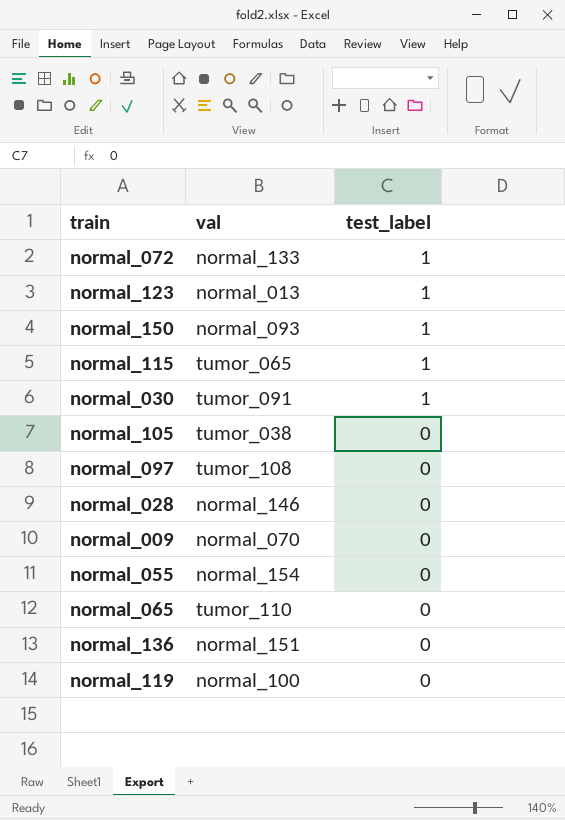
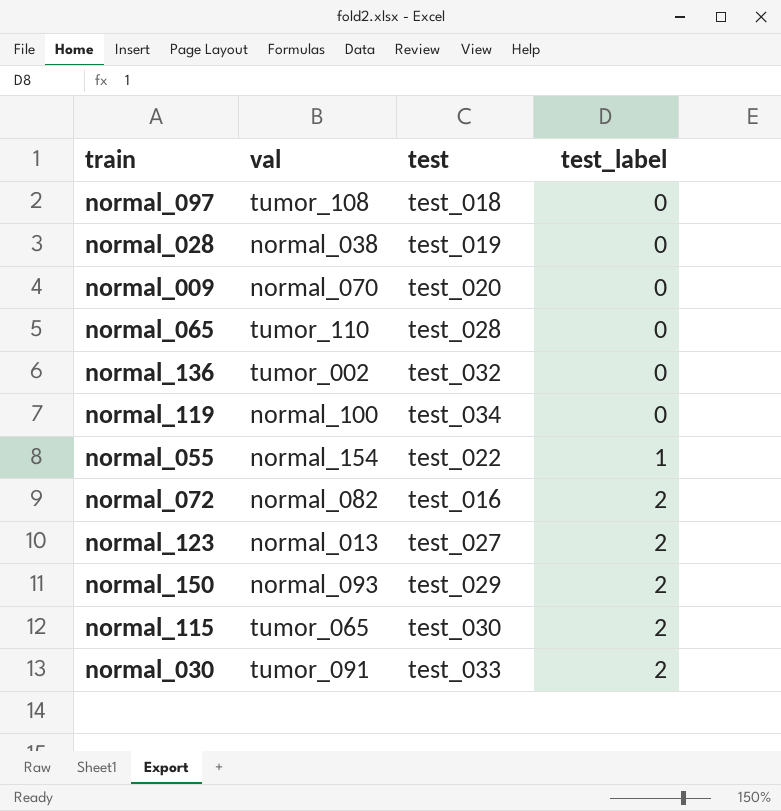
row order: test_label descending -> test_label ascending
column test | position: none -> 3
row normal_105: tumor_038 | 0 -> none
normal_028 | val: normal_146 -> normal_038
normal_136 | val: normal_151 -> tumor_002
normal_055 | test_label: 0 -> 1
normal_072 | val: normal_133 -> normal_082
normal_072 | test_label: 1 -> 2
normal_123 | test_label: 1 -> 2
normal_150 | test_label: 1 -> 2
normal_115 | test_label: 1 -> 2
normal_030 | test_label: 1 -> 2

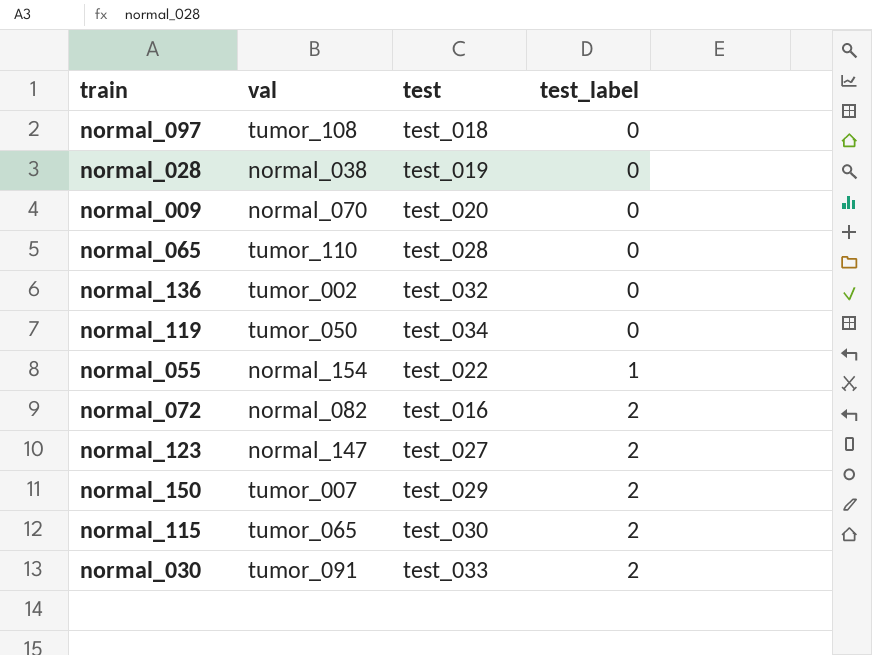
normal_119 | val: normal_100 -> tumor_050
normal_123 | val: normal_013 -> normal_147
normal_150 | val: normal_093 -> tumor_007

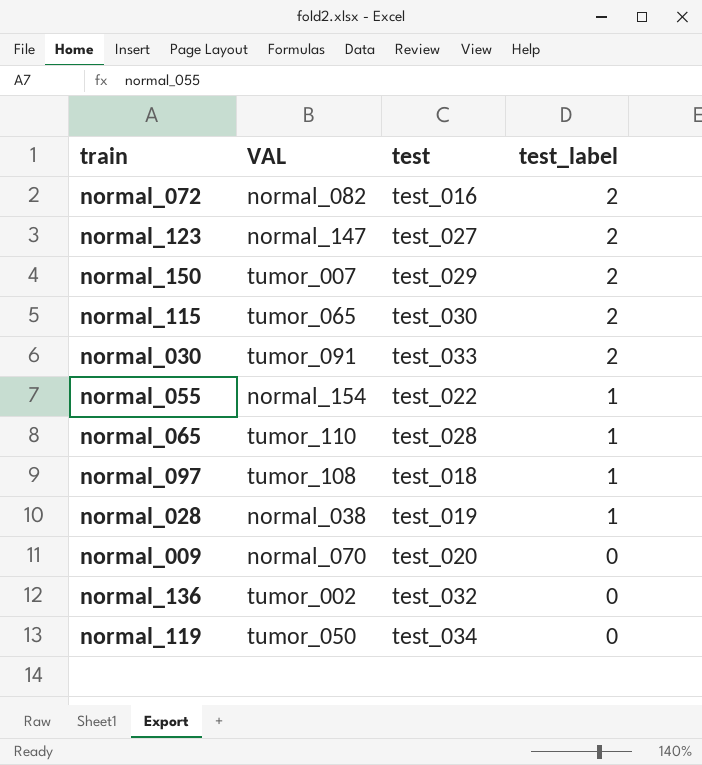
row order: test_label ascending -> test_label descending
column name: val -> VAL
normal_065 | test_label: 0 -> 1
normal_097 | test_label: 0 -> 1
normal_028 | test_label: 0 -> 1

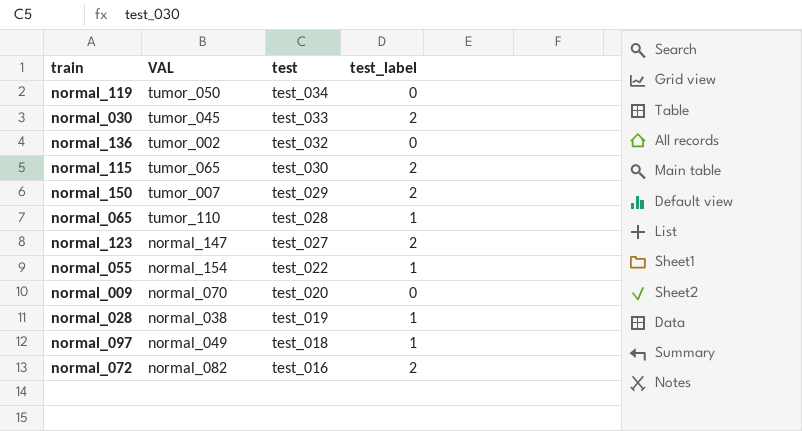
row order: test_label descending -> test descending
normal_030 | VAL: tumor_091 -> tumor_045
normal_097 | VAL: tumor_108 -> normal_049

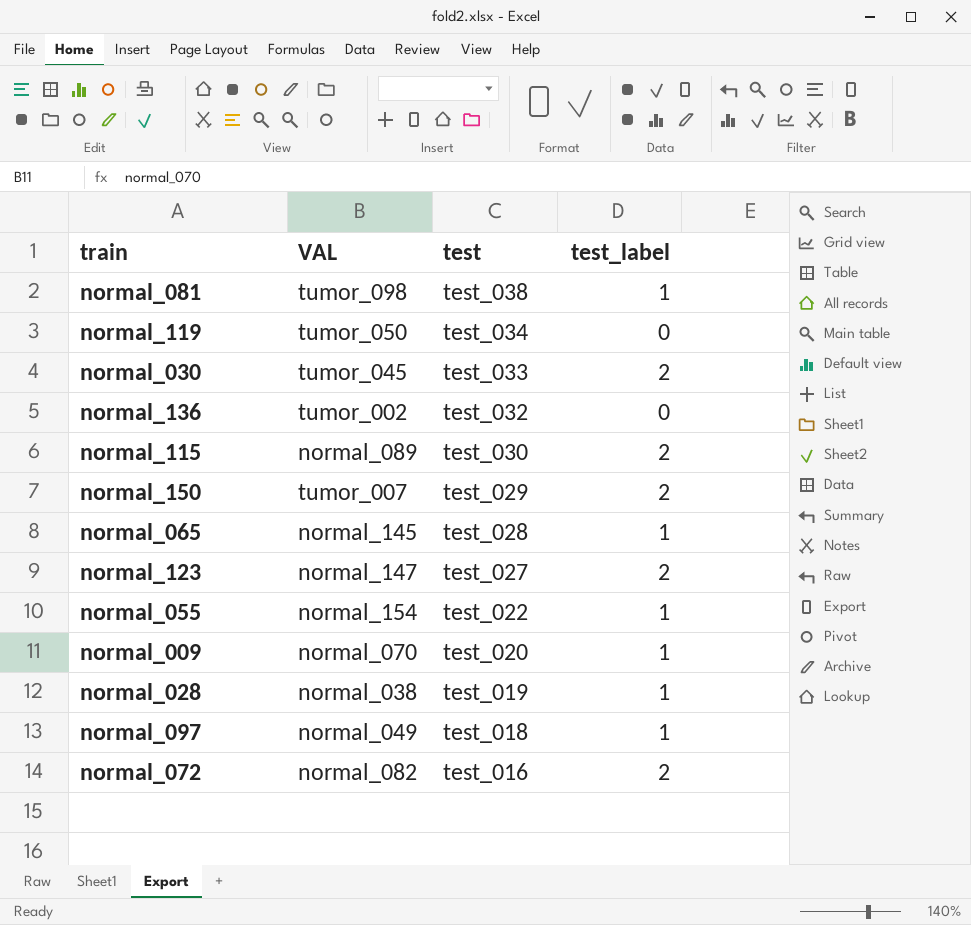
row normal_081: none -> tumor_098 | test_038 | 1
normal_115 | VAL: tumor_065 -> normal_089
normal_065 | VAL: tumor_110 -> normal_145
normal_009 | test_label: 0 -> 1

